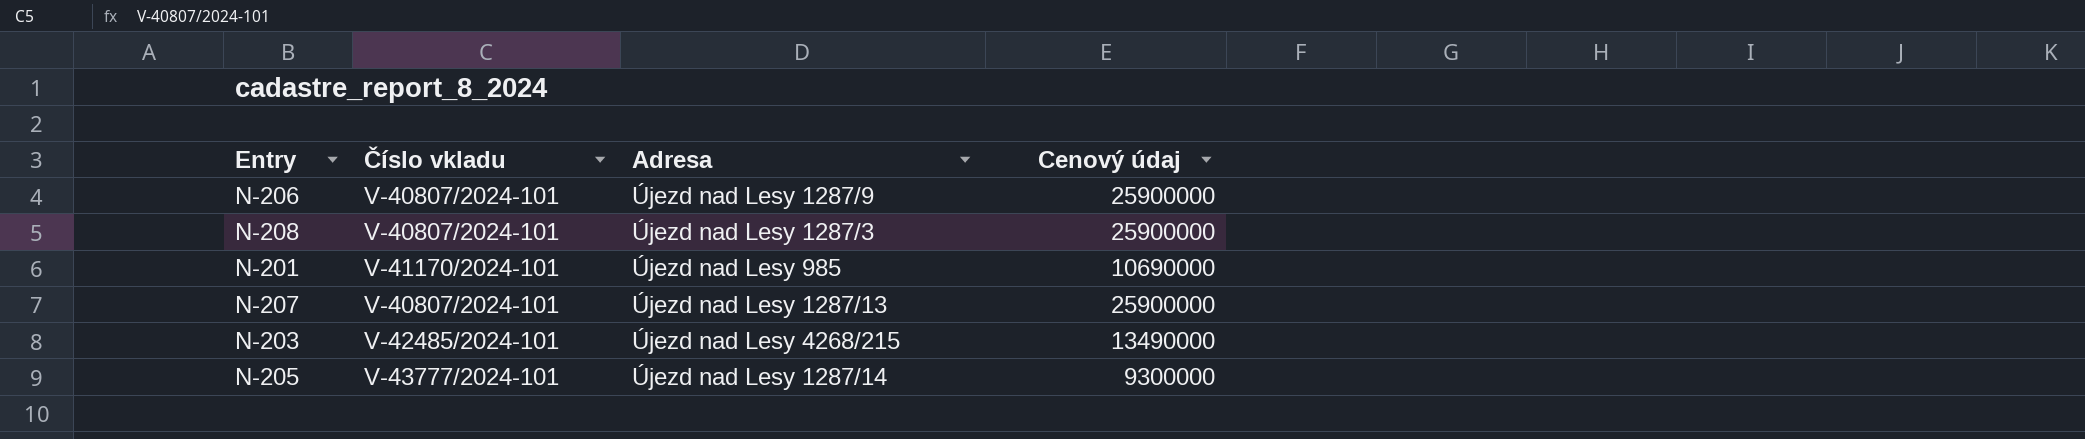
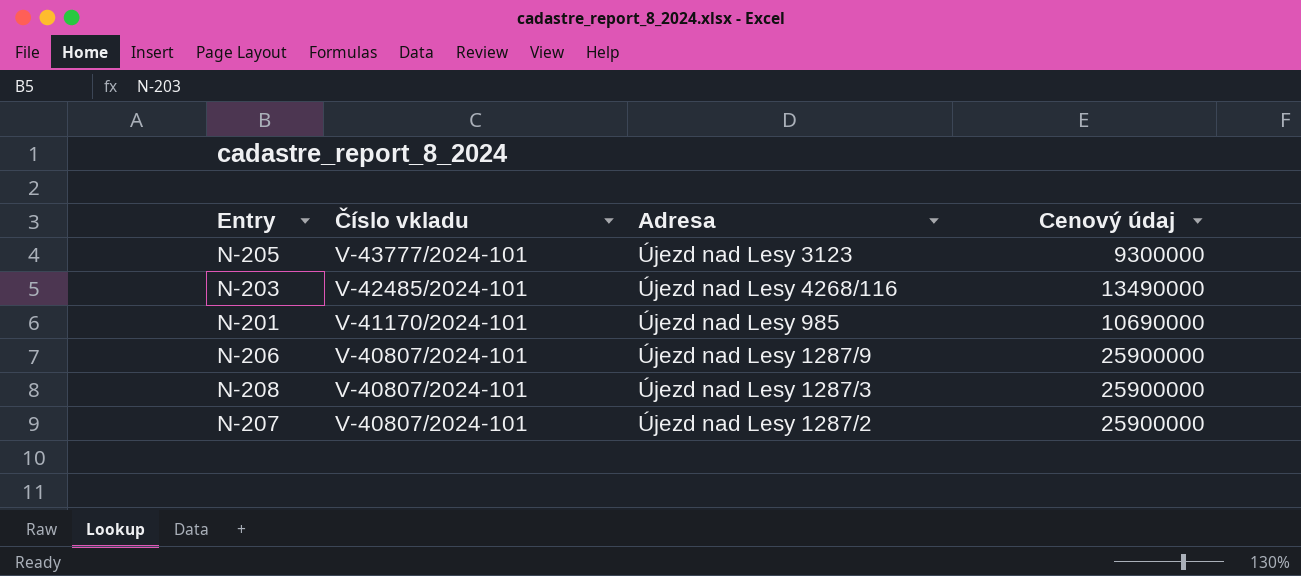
row order: none -> Číslo vkladu descending
N-205 | Adresa: Újezd nad Lesy 1287/14 -> Újezd nad Lesy 3123
N-203 | Adresa: Újezd nad Lesy 4268/215 -> Újezd nad Lesy 4268/116
N-207 | Adresa: Újezd nad Lesy 1287/13 -> Újezd nad Lesy 1287/2

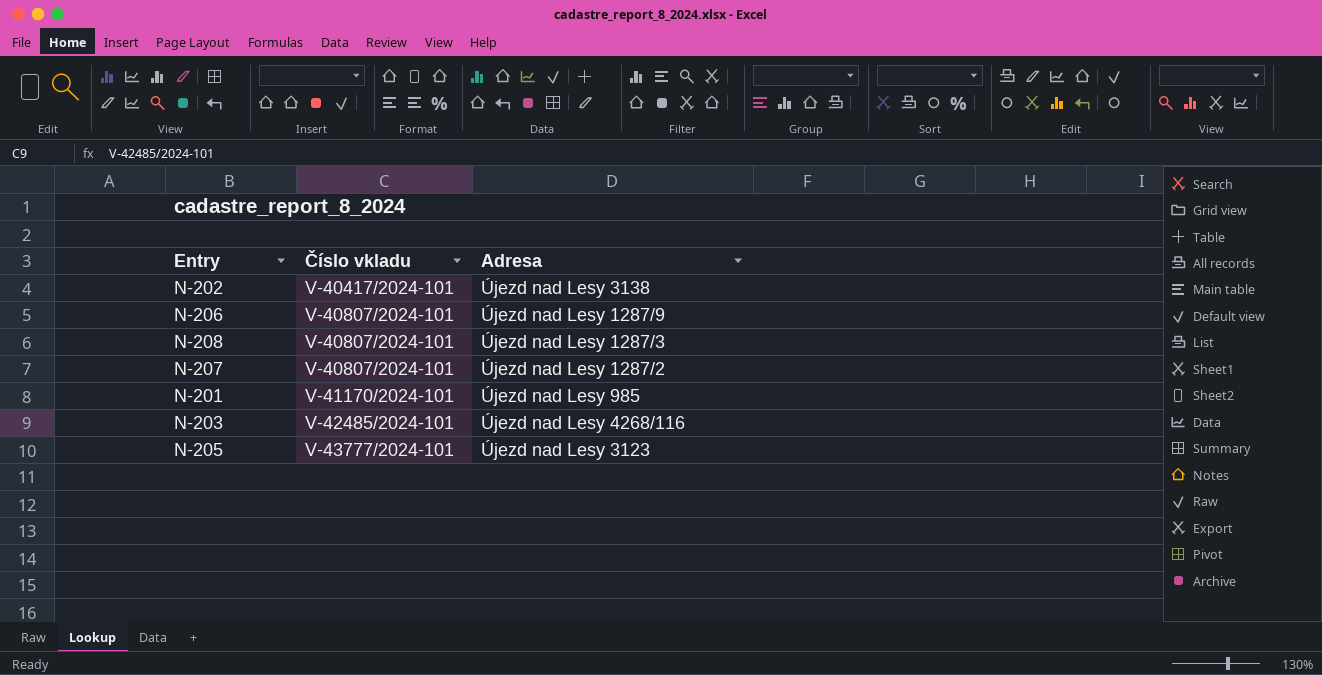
row order: Číslo vkladu descending -> Číslo vkladu ascending
column Cenový údaj | position: 4 -> none
row N-202: none -> V-40417/2024-101 | Újezd nad Lesy 3138

